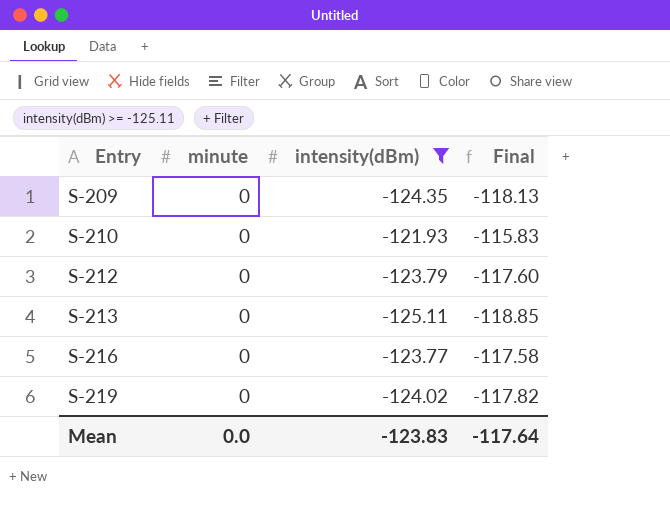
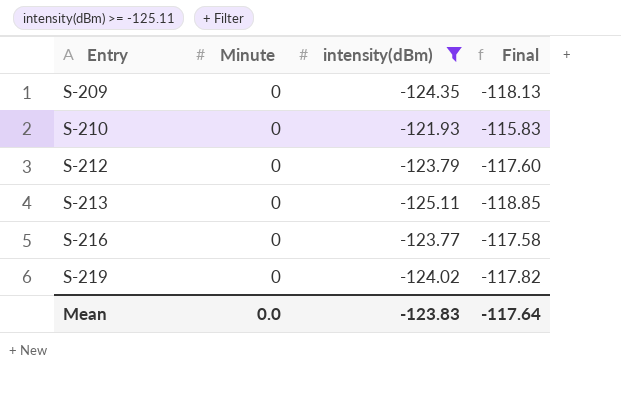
column name: minute -> Minute

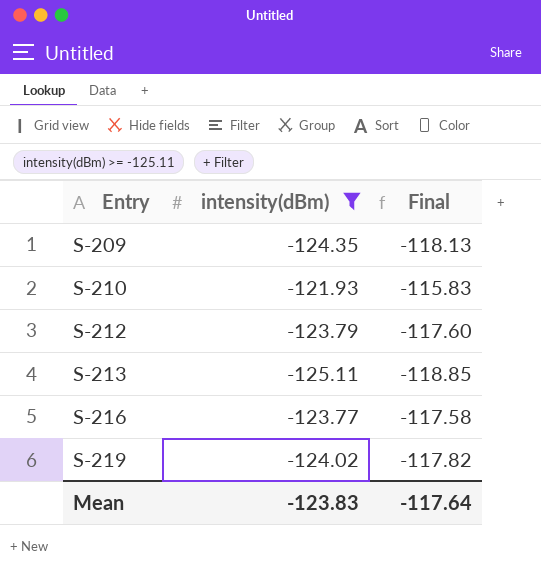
column Minute | position: 2 -> none

